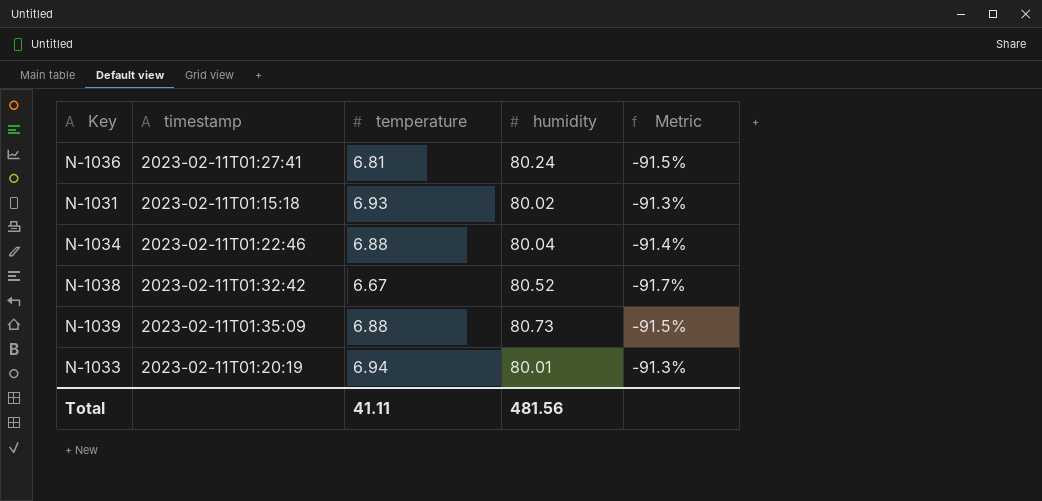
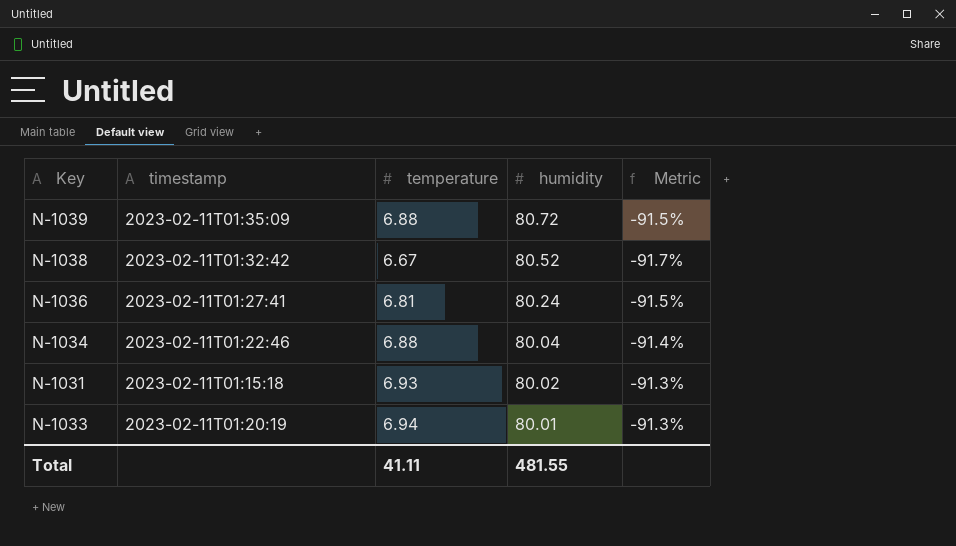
row order: none -> humidity descending
N-1039 | humidity: 80.73 -> 80.72
Total | humidity: 481.56 -> 481.55

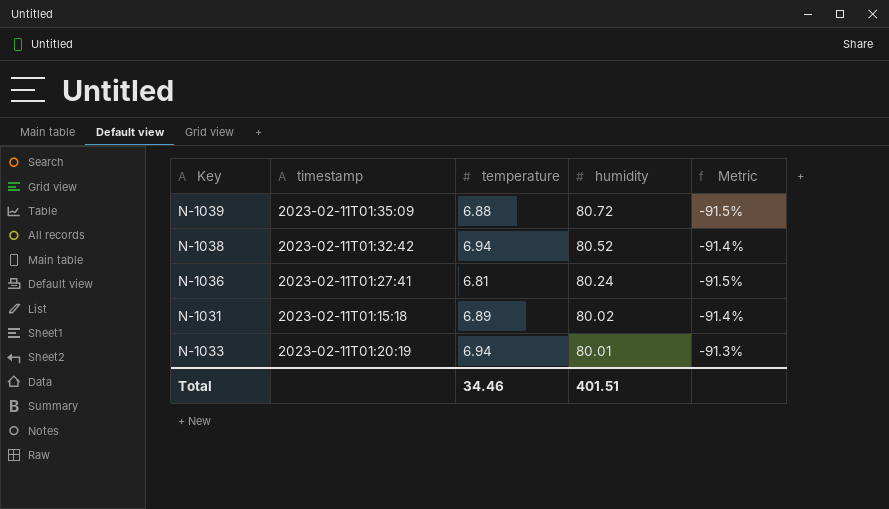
row N-1034: 2023-02-11T01:22:46 | 6.88 | 80.04 | -91.4% -> none
N-1038 | temperature: 6.67 -> 6.94
N-1038 | Metric: -91.7% -> -91.4%
N-1031 | temperature: 6.93 -> 6.89
N-1031 | Metric: -91.3% -> -91.4%
Total | temperature: 41.11 -> 34.46
Total | humidity: 481.55 -> 401.51

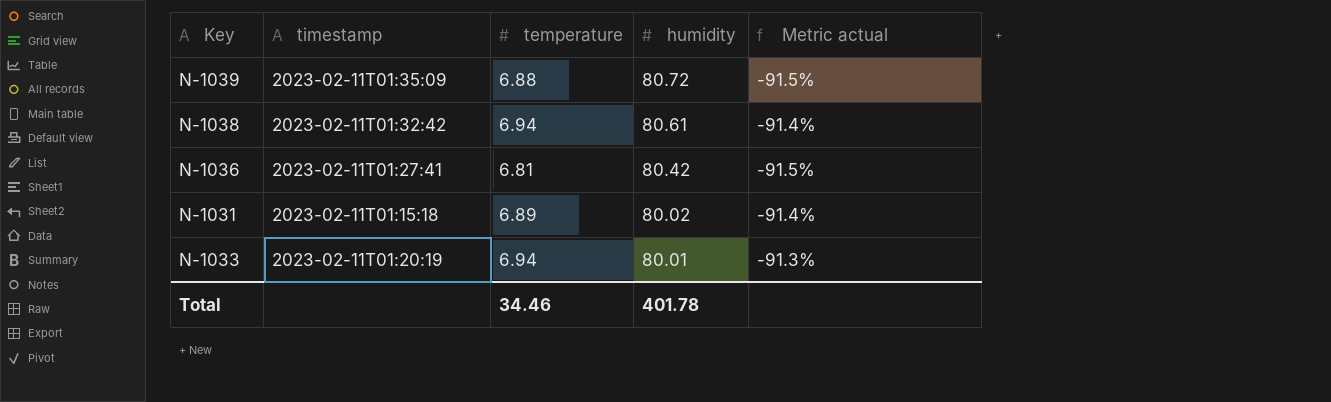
column name: Metric -> Metric actual
N-1038 | humidity: 80.52 -> 80.61
N-1036 | humidity: 80.24 -> 80.42
Total | humidity: 401.51 -> 401.78

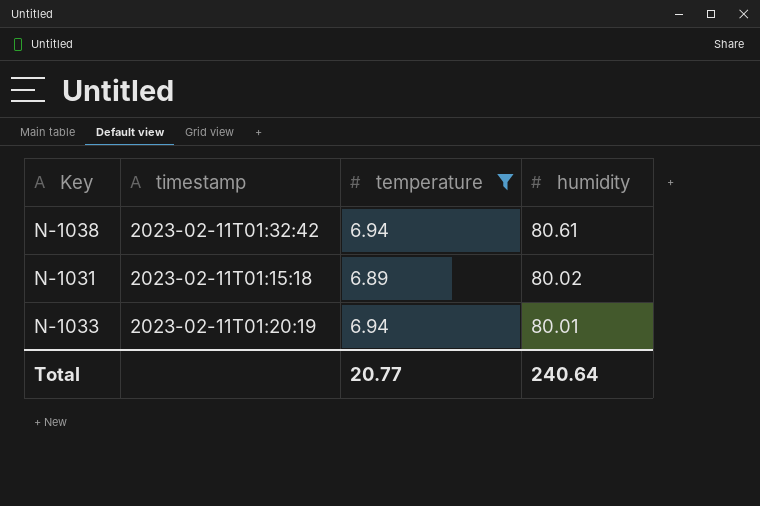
filter: none -> temperature >= 6.89
column Metric actual | formula: ([temperature] - [humidity]) / [humidity] -> none
Total | temperature: 34.46 -> 20.77
Total | humidity: 401.78 -> 240.64

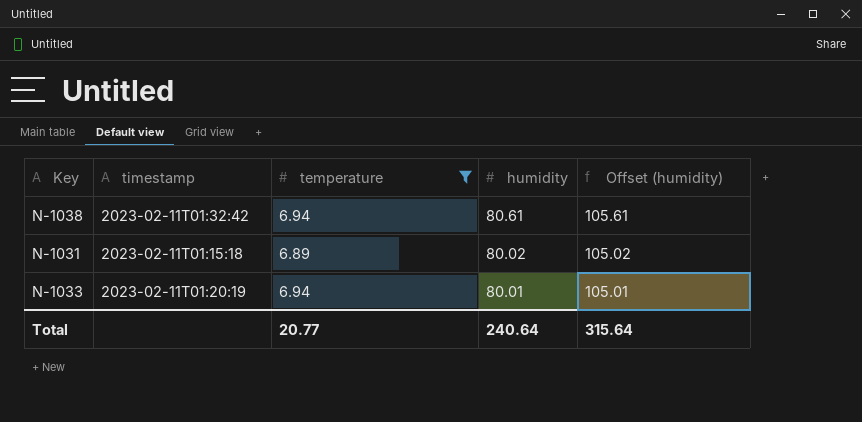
column Offset (humidity) | formula: none -> [humidity] + 25

